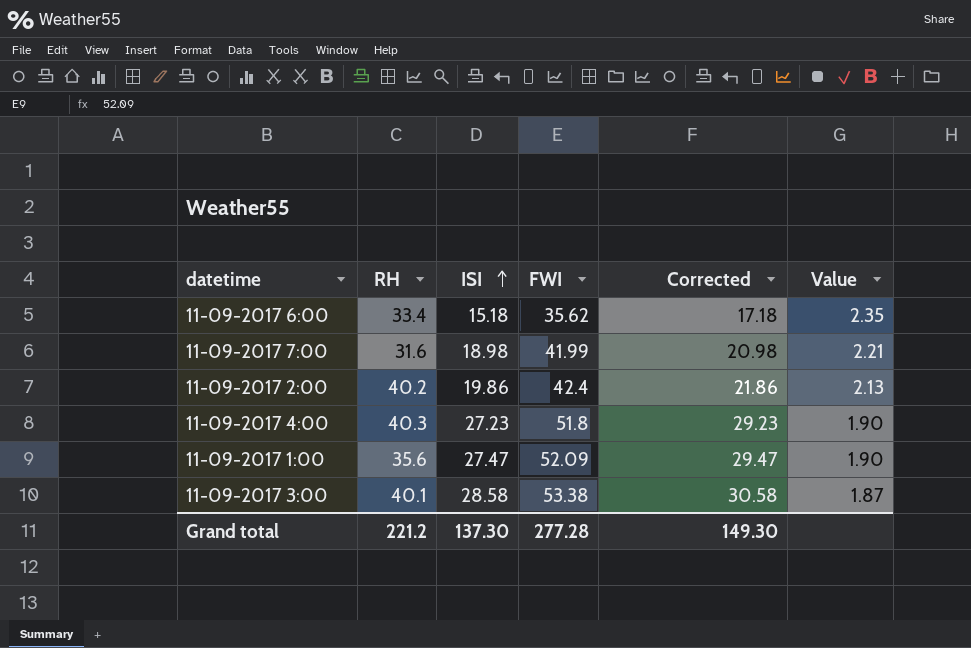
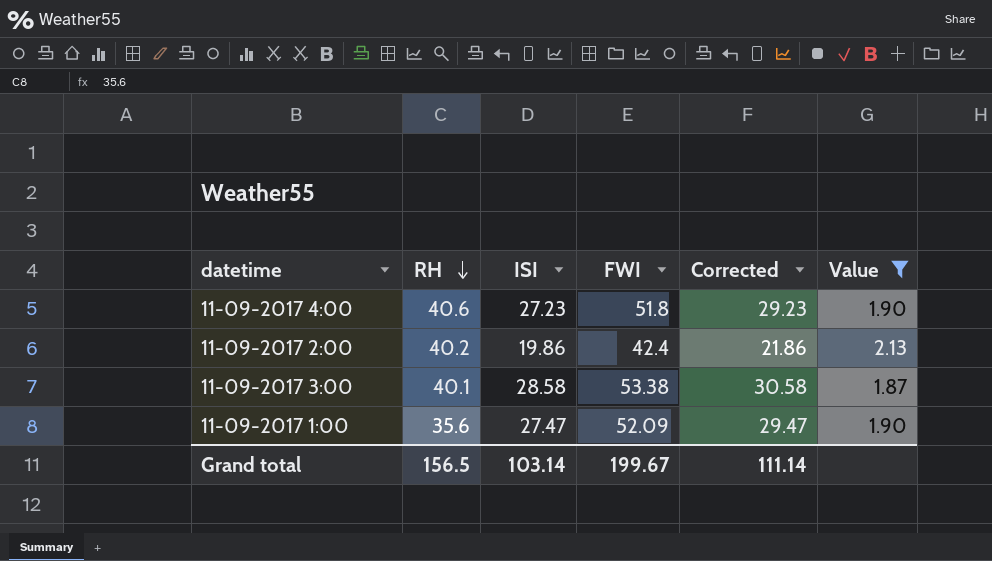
filter: none -> Value <= 2.13
row order: ISI ascending -> RH descending
11-09-2017 4:00 | RH: 40.3 -> 40.6
Grand total | RH: 221.2 -> 156.5
Grand total | ISI: 137.30 -> 103.14
Grand total | FWI: 277.28 -> 199.67
Grand total | Corrected: 149.30 -> 111.14

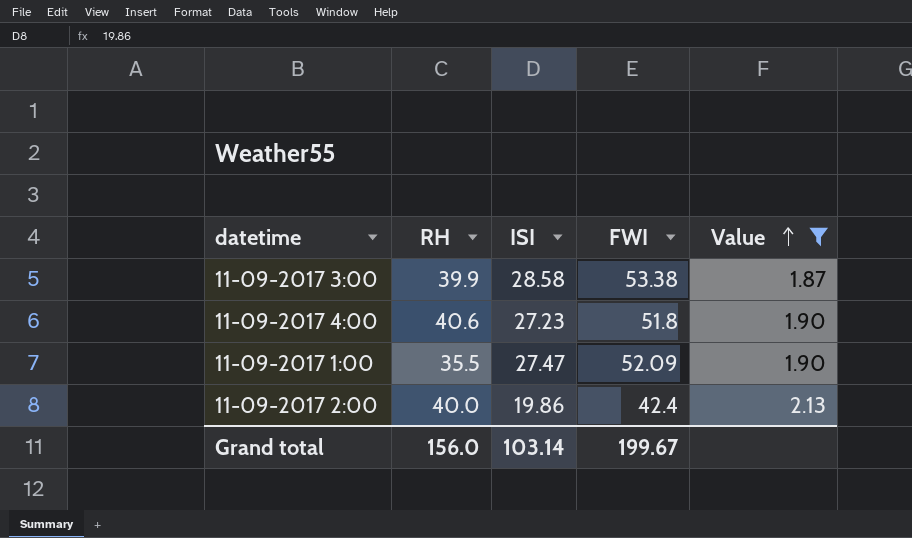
row order: RH descending -> Value ascending
column Corrected | formula: [ISI] + 2 -> none
11-09-2017 3:00 | RH: 40.1 -> 39.9
11-09-2017 1:00 | RH: 35.6 -> 35.5
11-09-2017 2:00 | RH: 40.2 -> 40.0
Grand total | RH: 156.5 -> 156.0

